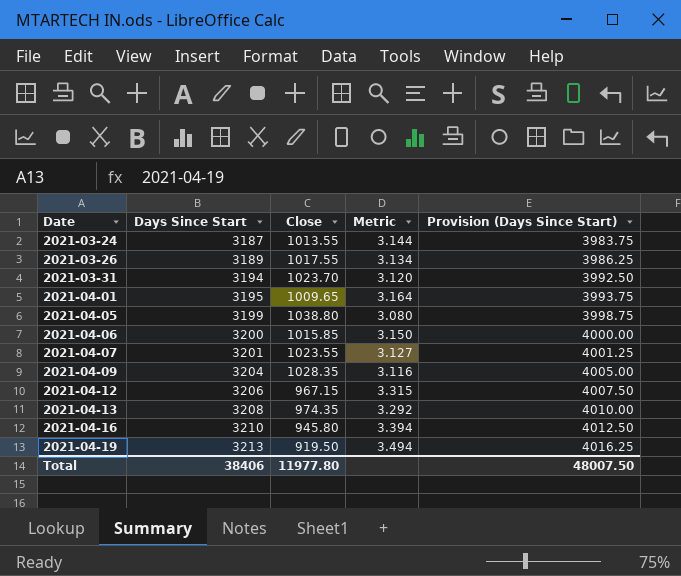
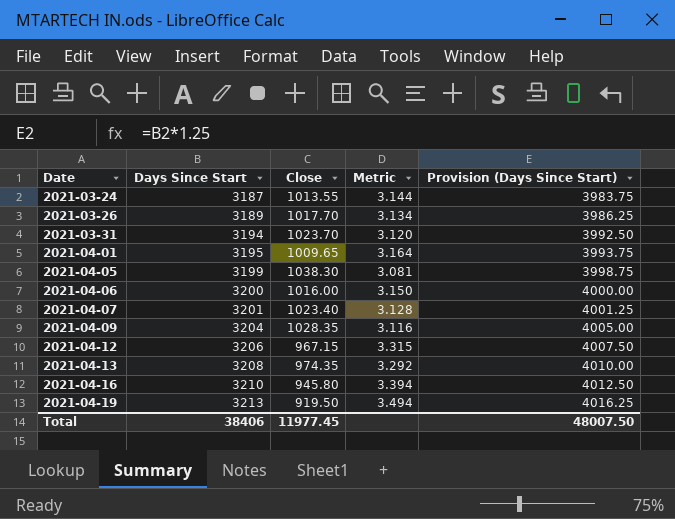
2021-03-26 | Close: 1017.55 -> 1017.70
2021-04-05 | Close: 1038.80 -> 1038.30
2021-04-05 | Metric: 3.080 -> 3.081
2021-04-06 | Close: 1015.85 -> 1016.00
2021-04-07 | Close: 1023.55 -> 1023.40
2021-04-07 | Metric: 3.127 -> 3.128
Total | Close: 11977.80 -> 11977.45

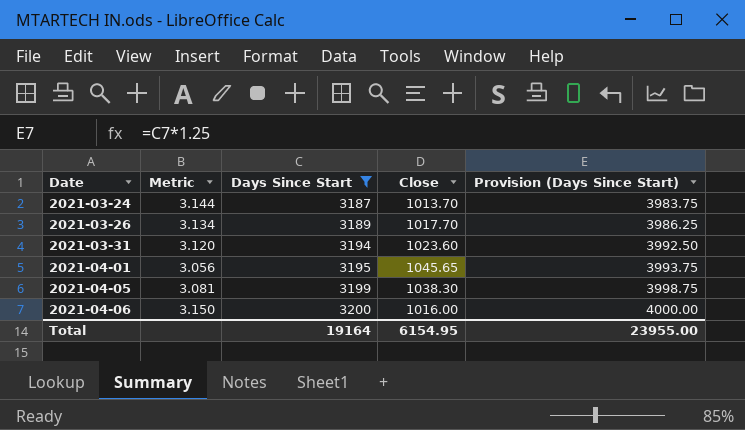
filter: none -> Days Since Start <= 3200
column Metric | position: 4 -> 2
2021-03-24 | Close: 1013.55 -> 1013.70
2021-03-31 | Close: 1023.70 -> 1023.60
2021-04-01 | Metric: 3.164 -> 3.056
2021-04-01 | Close: 1009.65 -> 1045.65
Total | Days Since Start: 38406 -> 19164
Total | Close: 11977.45 -> 6154.95
Total | Provision (Days Since Start): 48007.50 -> 23955.00

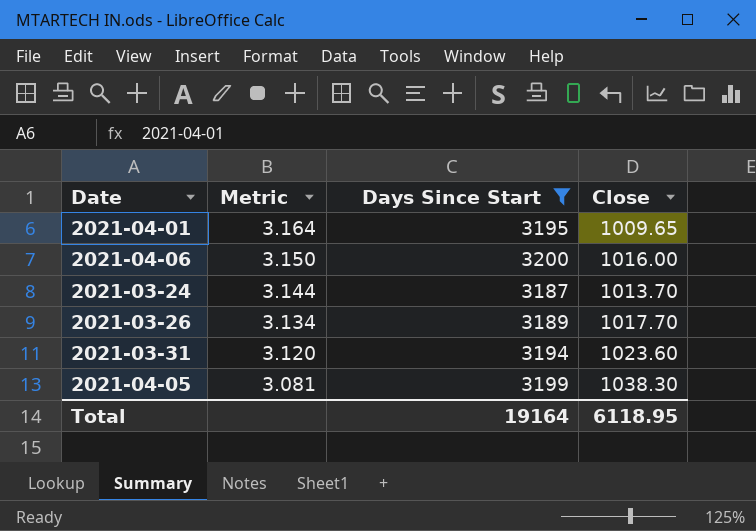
row order: Date ascending -> Metric descending
column Provision (Days Since Start) | formula: [Days Since Start] * 1.25 -> none
2021-04-01 | Metric: 3.056 -> 3.164
2021-04-01 | Close: 1045.65 -> 1009.65
Total | Close: 6154.95 -> 6118.95

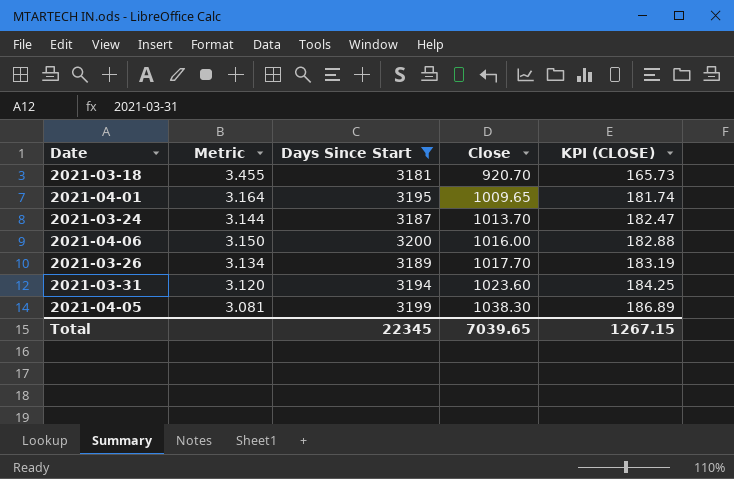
row order: Metric descending -> Close ascending
column KPI (CLOSE) | formula: none -> [Close] * 0.18
row 2021-03-18: none -> 3.455 | 3181 | 920.70 | 165.73
Total | Days Since Start: 19164 -> 22345
Total | Close: 6118.95 -> 7039.65

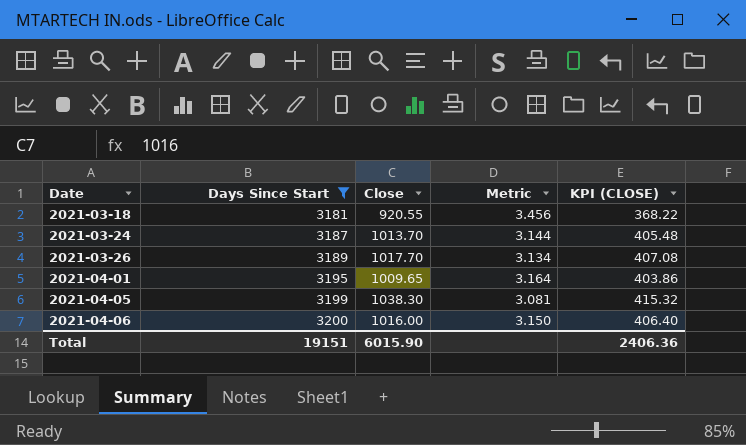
row order: Close ascending -> Date ascending
column Metric | position: 2 -> 4
column KPI (CLOSE) | formula: [Close] * 0.18 -> [Close] * 0.4
row 2021-03-31: 3.120 | 3194 | 1023.60 | 184.25 -> none
2021-03-18 | Close: 920.70 -> 920.55
2021-03-18 | Metric: 3.455 -> 3.456
Total | Days Since Start: 22345 -> 19151
Total | Close: 7039.65 -> 6015.90
Total | KPI (CLOSE): 1267.15 -> 2406.36

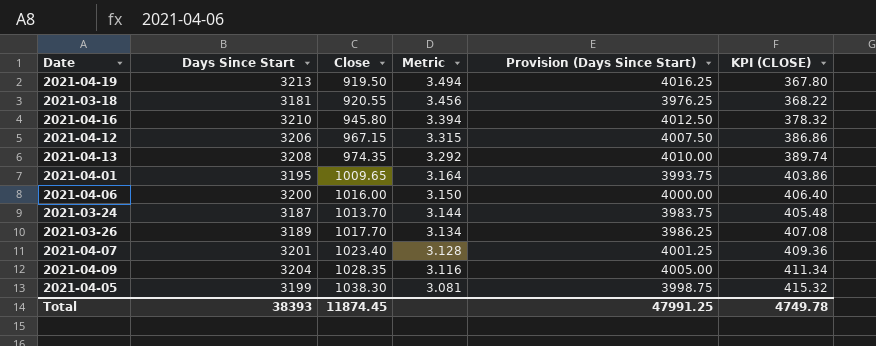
filter: Days Since Start <= 3200 -> none
row order: Date ascending -> Metric descending
column Provision (Days Since Start) | formula: none -> [Days Since Start] * 1.25
Total | Days Since Start: 19151 -> 38393
Total | Close: 6015.90 -> 11874.45
Total | KPI (CLOSE): 2406.36 -> 4749.78

